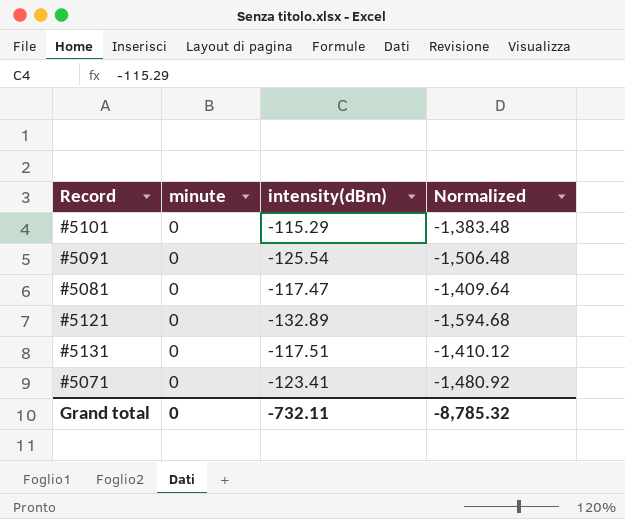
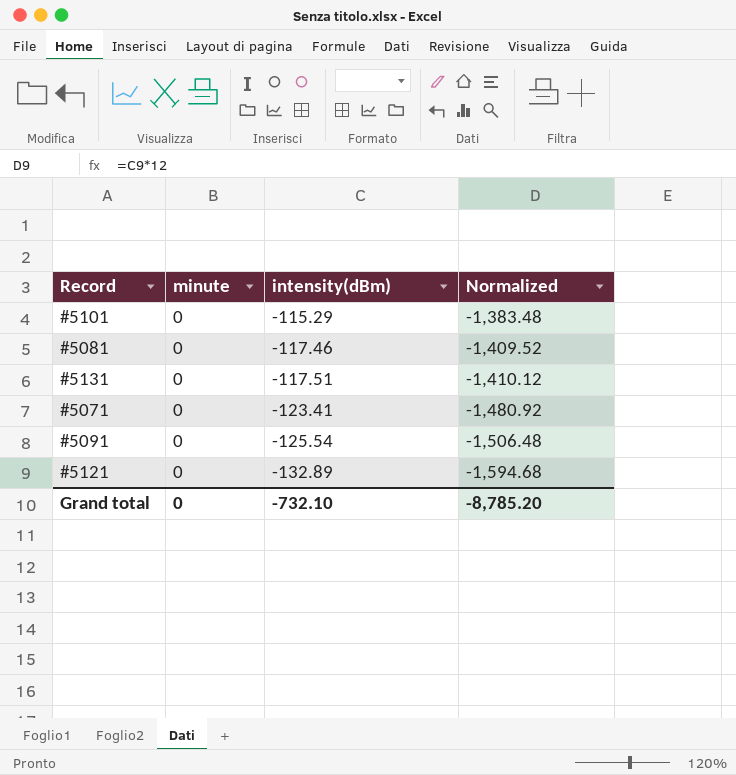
row order: none -> intensity(dBm) descending
#5081 | intensity(dBm): -117.47 -> -117.46
#5081 | Normalized: -1,409.64 -> -1,409.52
Grand total | intensity(dBm): -732.11 -> -732.10
Grand total | Normalized: -8,785.32 -> -8,785.20

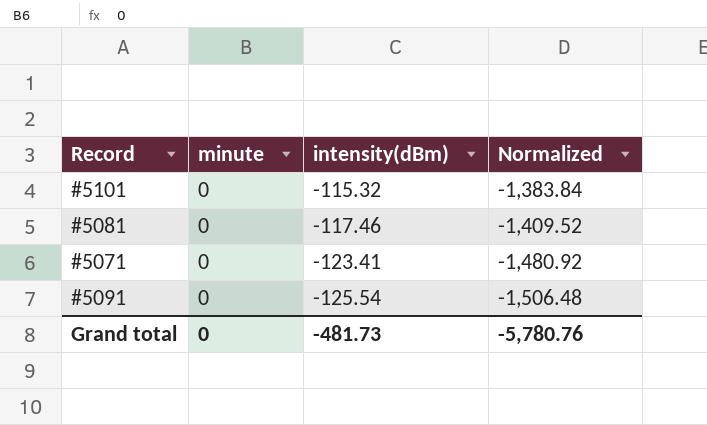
row #5131: 0 | -117.51 | -1,410.12 -> none
row #5121: 0 | -132.89 | -1,594.68 -> none
#5101 | intensity(dBm): -115.29 -> -115.32
#5101 | Normalized: -1,383.48 -> -1,383.84
Grand total | intensity(dBm): -732.10 -> -481.73
Grand total | Normalized: -8,785.20 -> -5,780.76

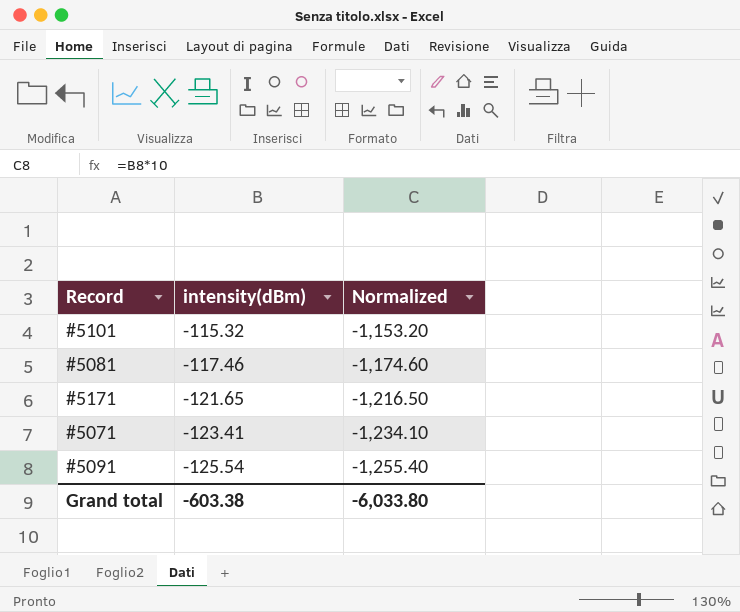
column minute | position: 2 -> none
column Normalized | formula: [intensity(dBm)] * 12 -> [intensity(dBm)] * 10
row #5171: none -> -121.65 | -1,216.50
Grand total | intensity(dBm): -481.73 -> -603.38
Grand total | Normalized: -5,780.76 -> -6,033.80

